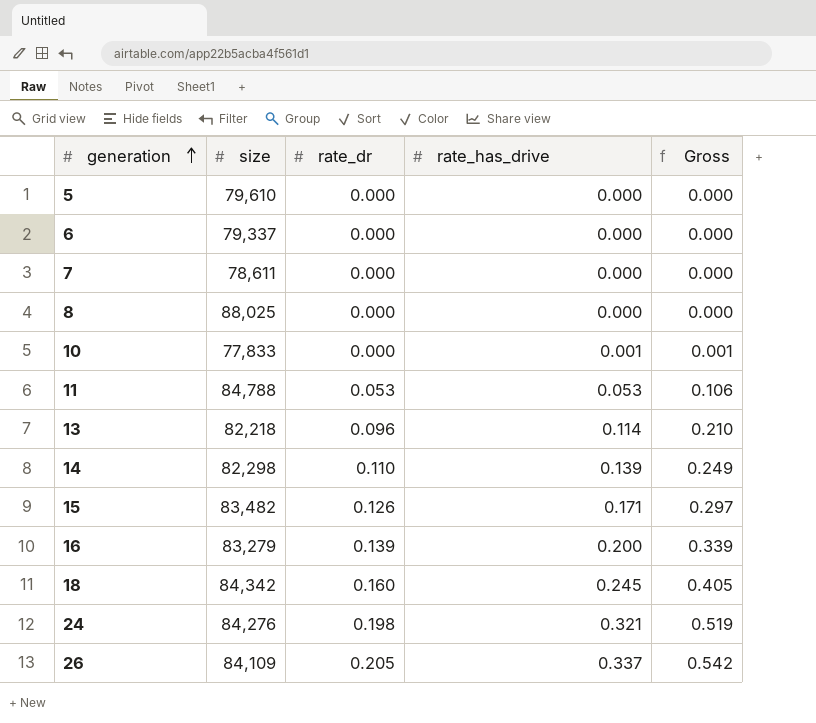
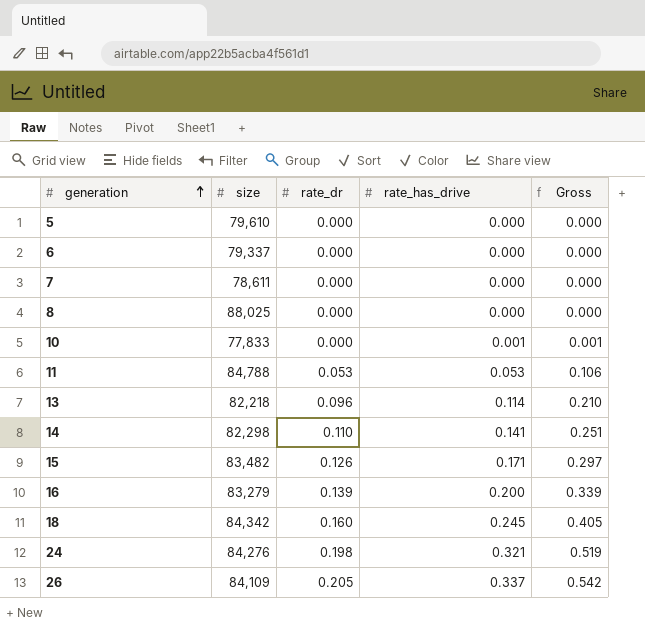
14 | rate_has_drive: 0.139 -> 0.141
14 | Gross: 0.249 -> 0.251

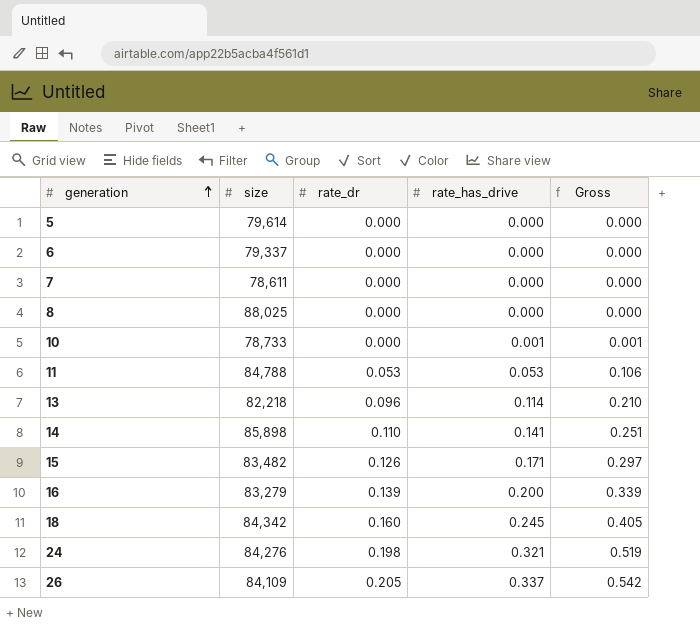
5 | size: 79,610 -> 79,614
10 | size: 77,833 -> 78,733
14 | size: 82,298 -> 85,898

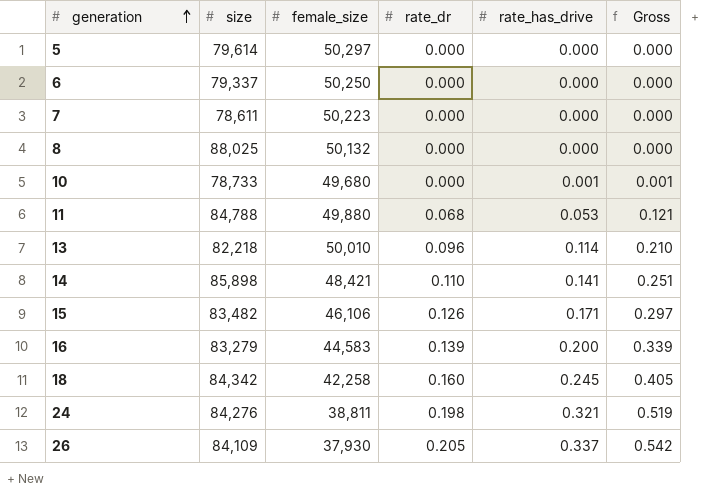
column female_size | position: none -> 3
11 | rate_dr: 0.053 -> 0.068
11 | Gross: 0.106 -> 0.121

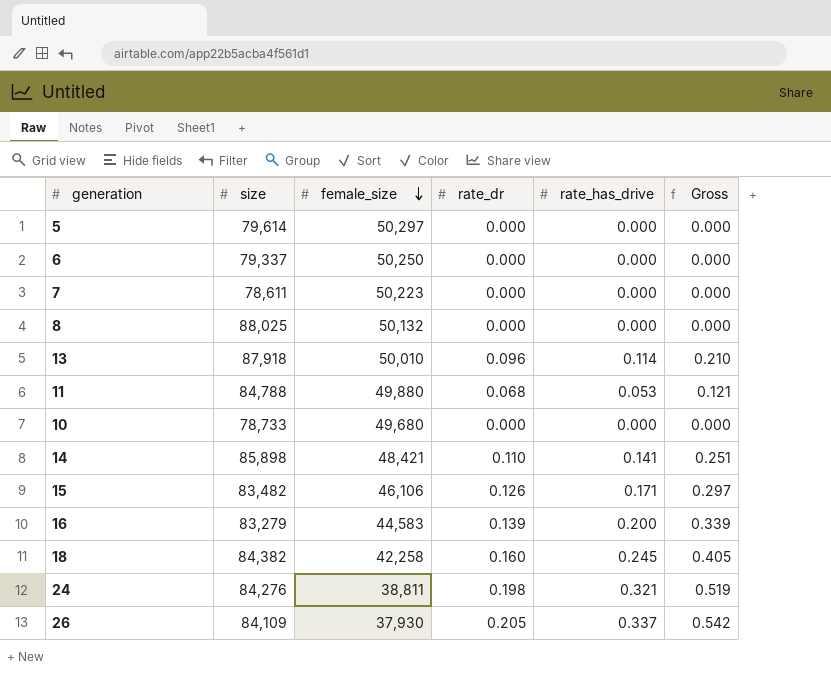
row order: generation ascending -> female_size descending
13 | size: 82,218 -> 87,918
10 | rate_has_drive: 0.001 -> 0.000
10 | Gross: 0.001 -> 0.000
18 | size: 84,342 -> 84,382

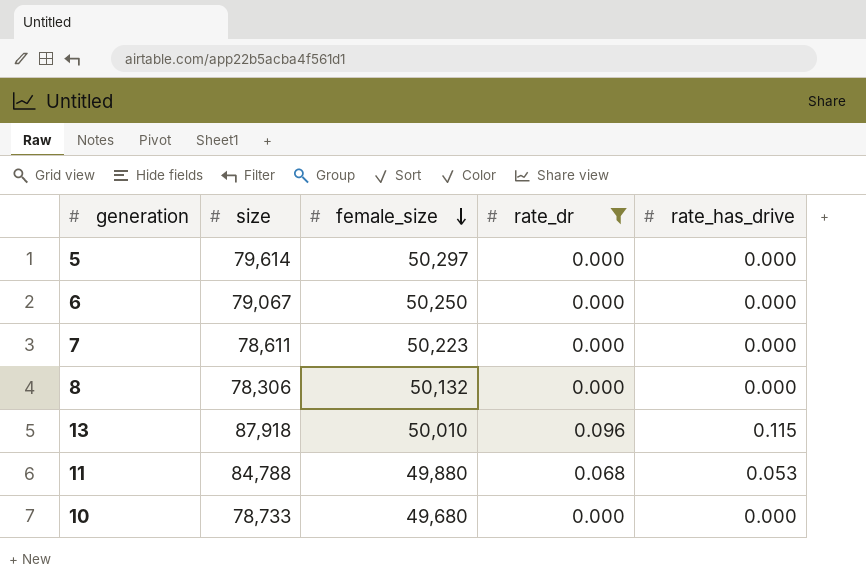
filter: none -> rate_dr <= 0.096
column Gross | formula: [rate_dr] + [rate_has_drive] -> none
6 | size: 79,337 -> 79,067
8 | size: 88,025 -> 78,306
13 | rate_has_drive: 0.114 -> 0.115

